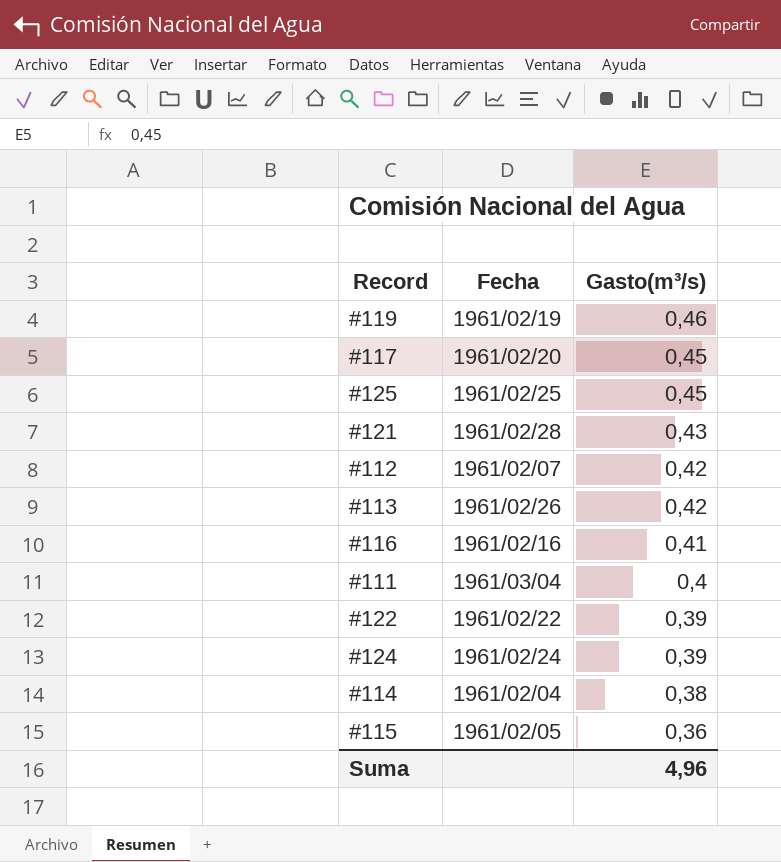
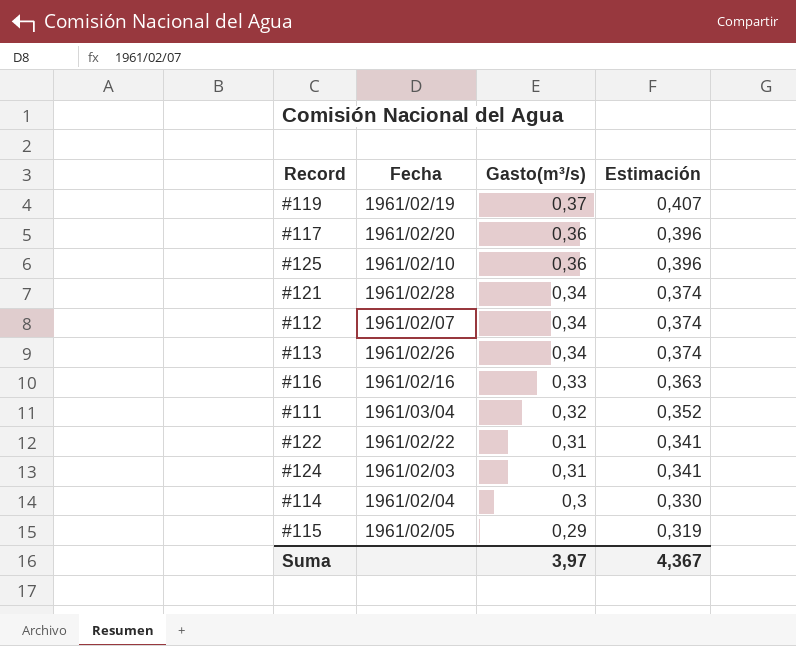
column Estimación | formula: none -> [Gasto(m³/s)] * 1,1
#119 | Gasto(m³/s): 0,46 -> 0,37
#117 | Gasto(m³/s): 0,45 -> 0,36
#125 | Fecha: 1961/02/25 -> 1961/02/10
#125 | Gasto(m³/s): 0,45 -> 0,36
#121 | Gasto(m³/s): 0,43 -> 0,34
#112 | Gasto(m³/s): 0,42 -> 0,34
#113 | Gasto(m³/s): 0,42 -> 0,34
#116 | Gasto(m³/s): 0,41 -> 0,33
#111 | Gasto(m³/s): 0,4 -> 0,32
#122 | Gasto(m³/s): 0,39 -> 0,31
#124 | Fecha: 1961/02/24 -> 1961/02/03
#124 | Gasto(m³/s): 0,39 -> 0,31
#114 | Gasto(m³/s): 0,38 -> 0,3
#115 | Gasto(m³/s): 0,36 -> 0,29
Suma | Gasto(m³/s): 4,96 -> 3,97

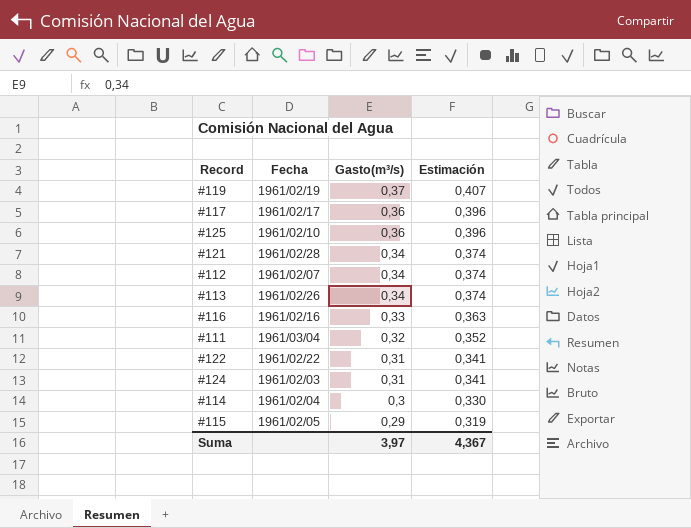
#117 | Fecha: 1961/02/20 -> 1961/02/17

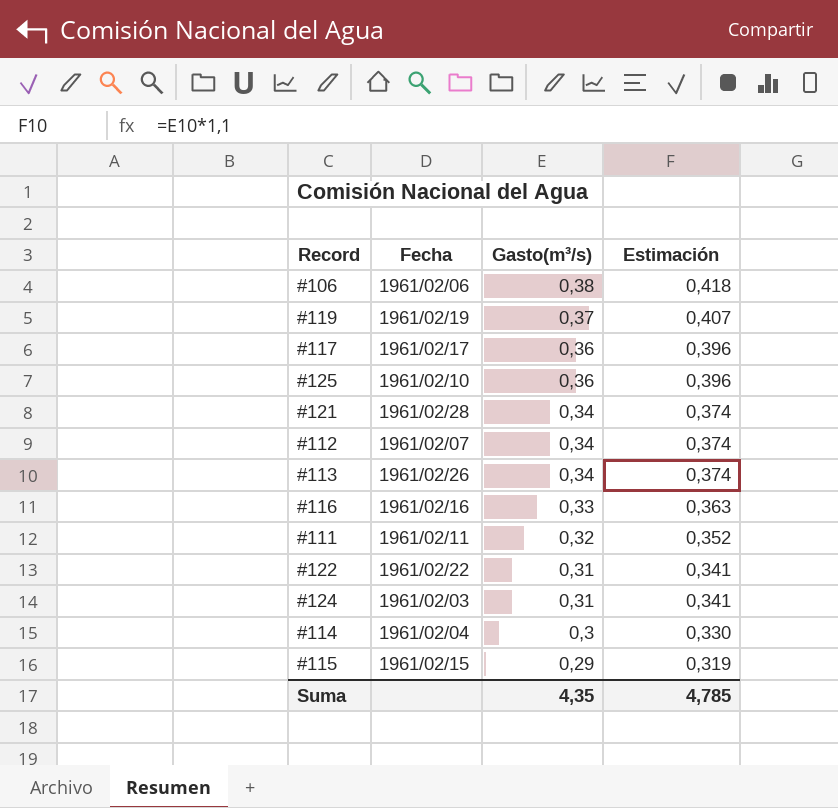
row #106: none -> 1961/02/06 | 0,38 | 0,418
#111 | Fecha: 1961/03/04 -> 1961/02/11
#115 | Fecha: 1961/02/05 -> 1961/02/15
Suma | Gasto(m³/s): 3,97 -> 4,35
Suma | Estimación: 4,367 -> 4,785

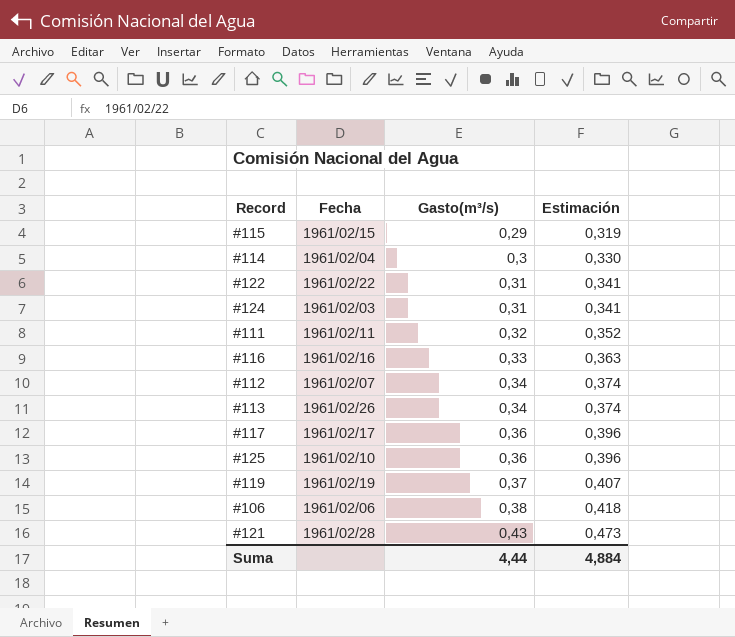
row order: Gasto(m³/s) descending -> Gasto(m³/s) ascending
#121 | Gasto(m³/s): 0,34 -> 0,43
#121 | Estimación: 0,374 -> 0,473
Suma | Gasto(m³/s): 4,35 -> 4,44
Suma | Estimación: 4,785 -> 4,884

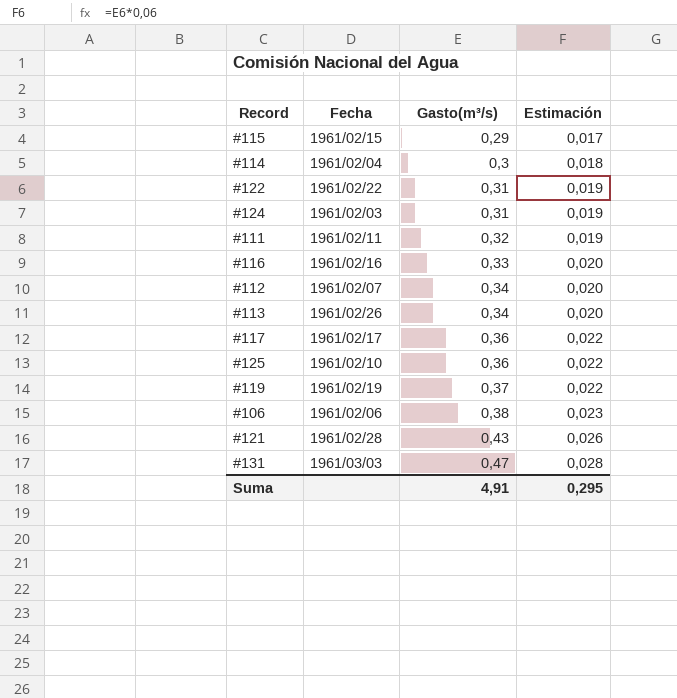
column Estimación | formula: [Gasto(m³/s)] * 1,1 -> [Gasto(m³/s)] * 0,06
row #131: none -> 1961/03/03 | 0,47 | 0,028
Suma | Gasto(m³/s): 4,44 -> 4,91
Suma | Estimación: 4,884 -> 0,295

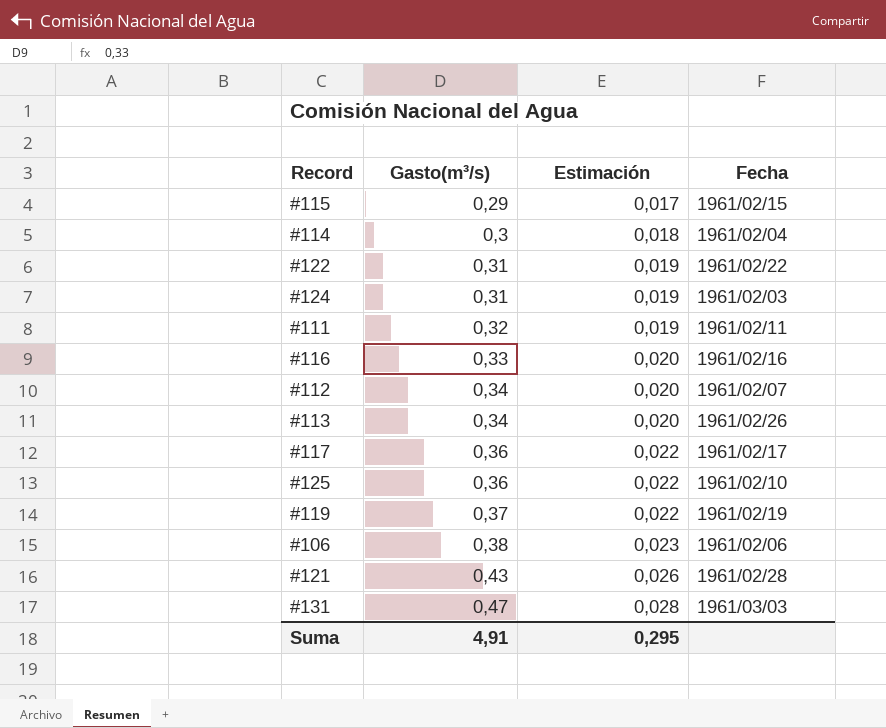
column Fecha | position: 2 -> 4

